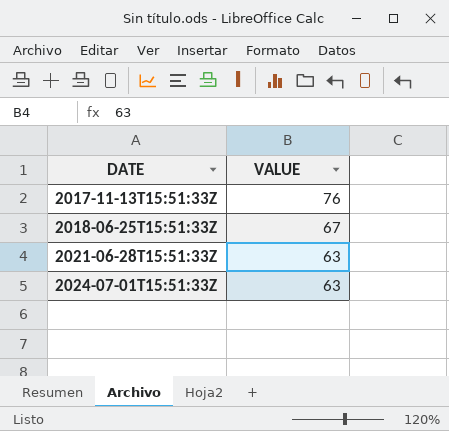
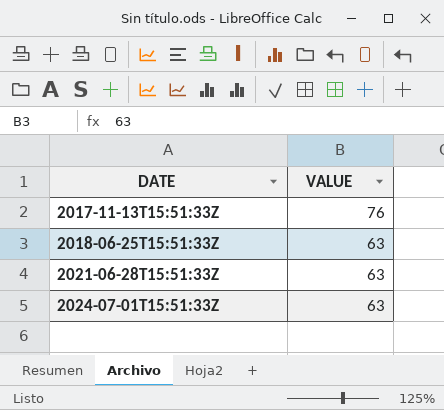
2018-06-25T15:51:33Z | VALUE: 67 -> 63

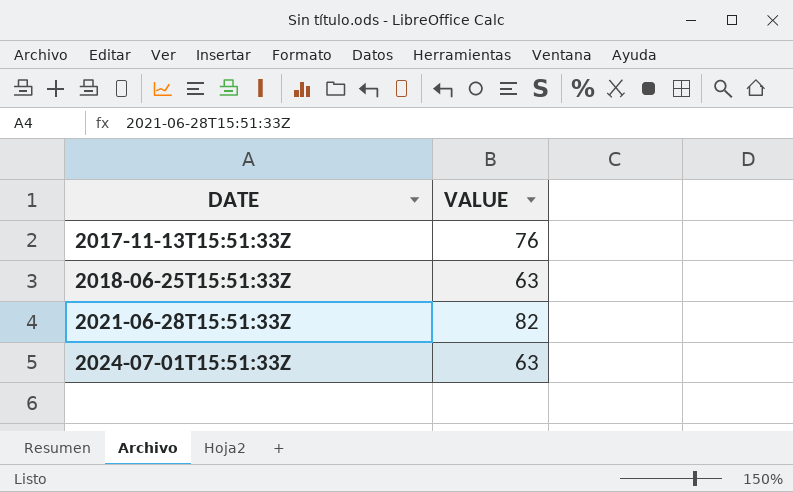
2021-06-28T15:51:33Z | VALUE: 63 -> 82

